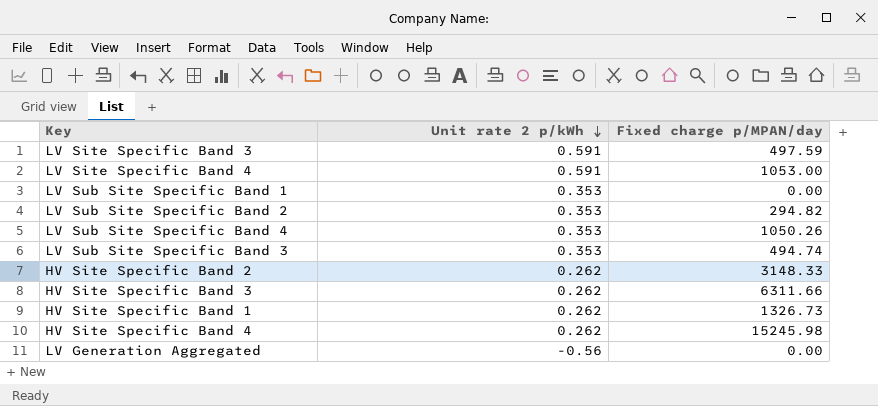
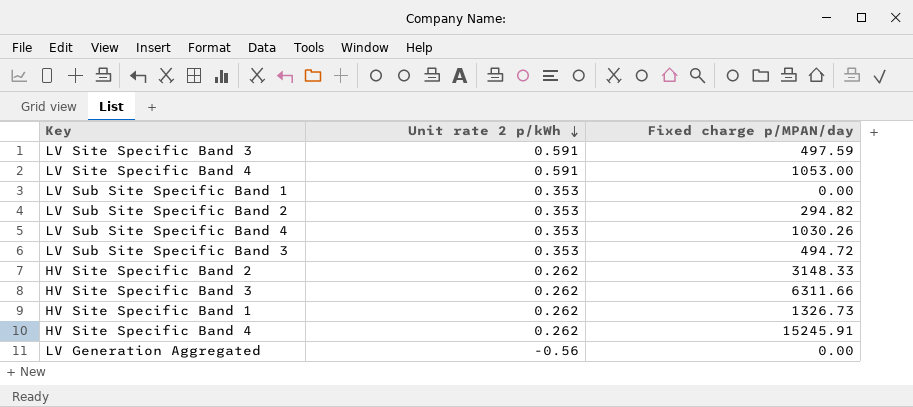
LV Sub Site Specific Band 4 | Fixed charge p/MPAN/day: 1050.26 -> 1030.26
LV Sub Site Specific Band 3 | Fixed charge p/MPAN/day: 494.74 -> 494.72
HV Site Specific Band 4 | Fixed charge p/MPAN/day: 15245.98 -> 15245.91

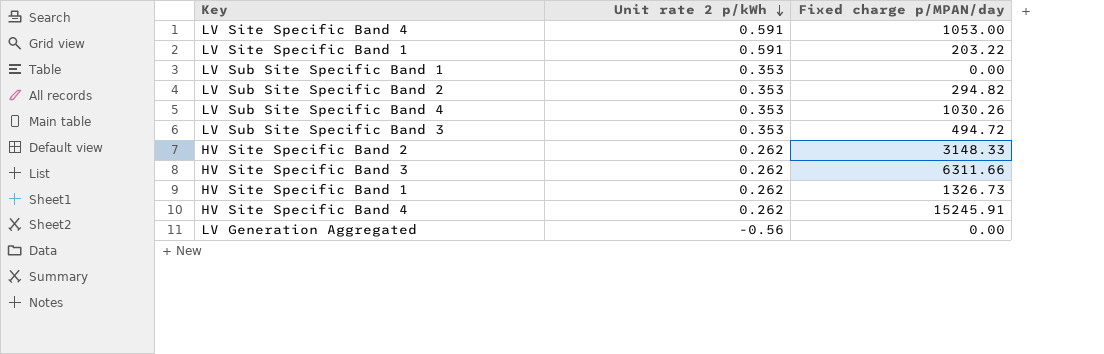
row LV Site Specific Band 3: 0.591 | 497.59 -> none
row LV Site Specific Band 1: none -> 0.591 | 203.22

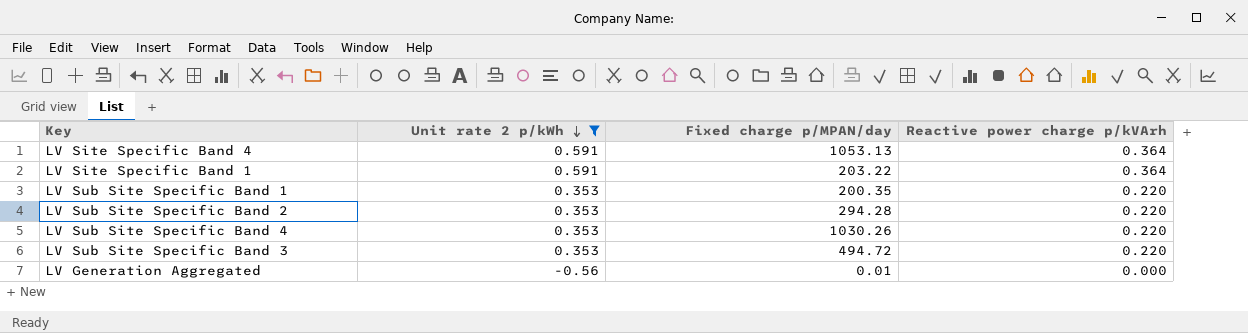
filter: none -> Unit rate 2 p/kWh != 0.262
column Reactive power charge p/kVArh | position: none -> 4
LV Site Specific Band 4 | Fixed charge p/MPAN/day: 1053.00 -> 1053.13
LV Sub Site Specific Band 1 | Fixed charge p/MPAN/day: 0.00 -> 200.35
LV Sub Site Specific Band 2 | Fixed charge p/MPAN/day: 294.82 -> 294.28
LV Generation Aggregated | Fixed charge p/MPAN/day: 0.00 -> 0.01

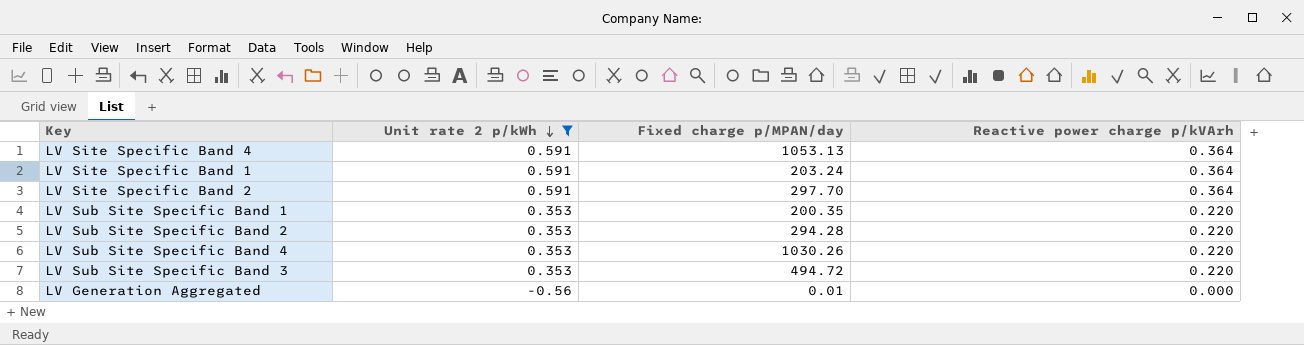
LV Site Specific Band 1 | Fixed charge p/MPAN/day: 203.22 -> 203.24
row LV Site Specific Band 2: none -> 0.591 | 297.70 | 0.364

